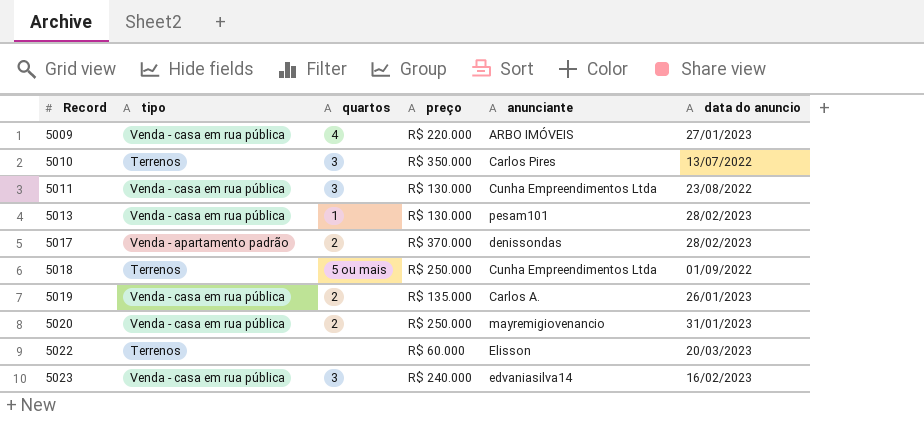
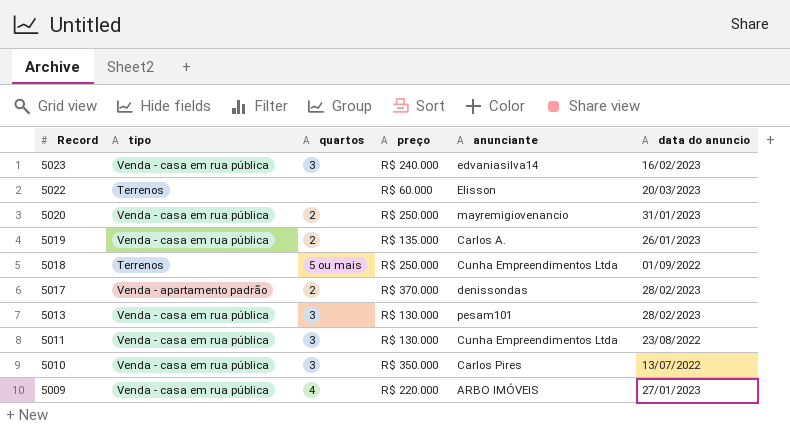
row order: Record ascending -> Record descending
5013 | quartos: 1 -> 3
5010 | tipo: Terrenos -> Venda - casa em rua pública

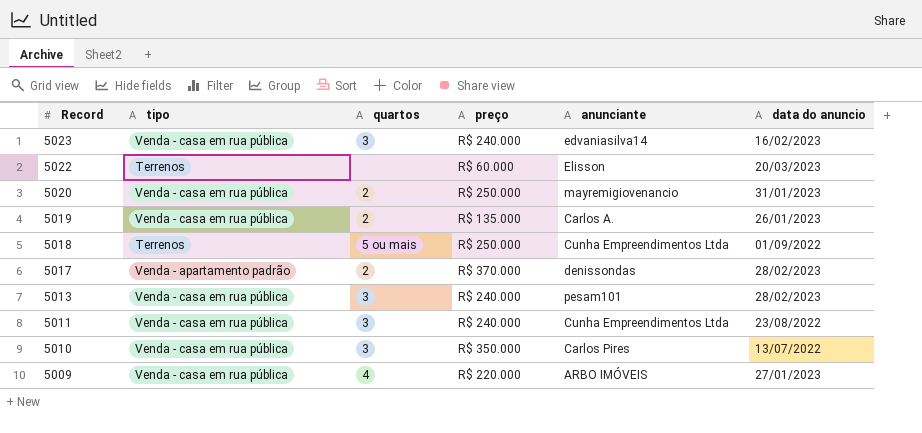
5013 | preço: R$ 130.000 -> R$ 240.000
5011 | preço: R$ 130.000 -> R$ 240.000

